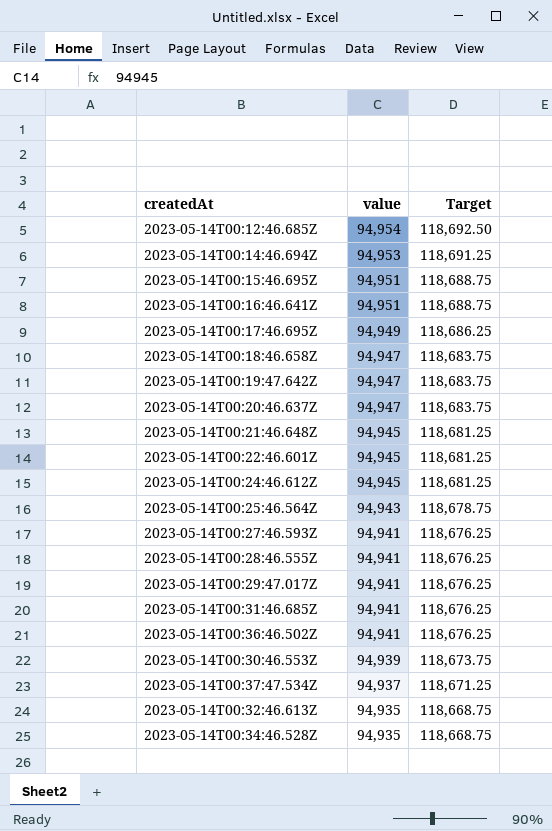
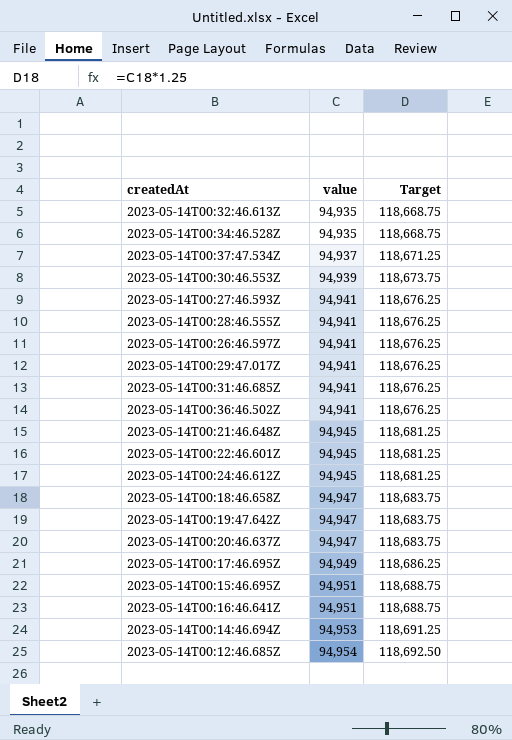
row order: value descending -> value ascending
row 2023-05-14T00:25:46.564Z: 94,943 | 118,678.75 -> none
row 2023-05-14T00:26:46.597Z: none -> 94,941 | 118,676.25

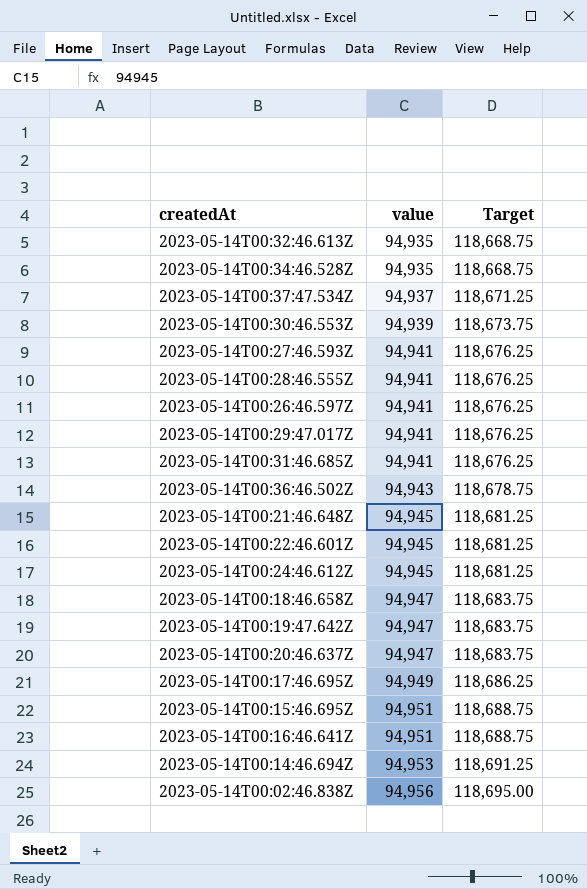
row 2023-05-14T00:12:46.685Z: 94,954 | 118,692.50 -> none
2023-05-14T00:36:46.502Z | value: 94,941 -> 94,943
2023-05-14T00:36:46.502Z | Target: 118,676.25 -> 118,678.75
row 2023-05-14T00:02:46.838Z: none -> 94,956 | 118,695.00

